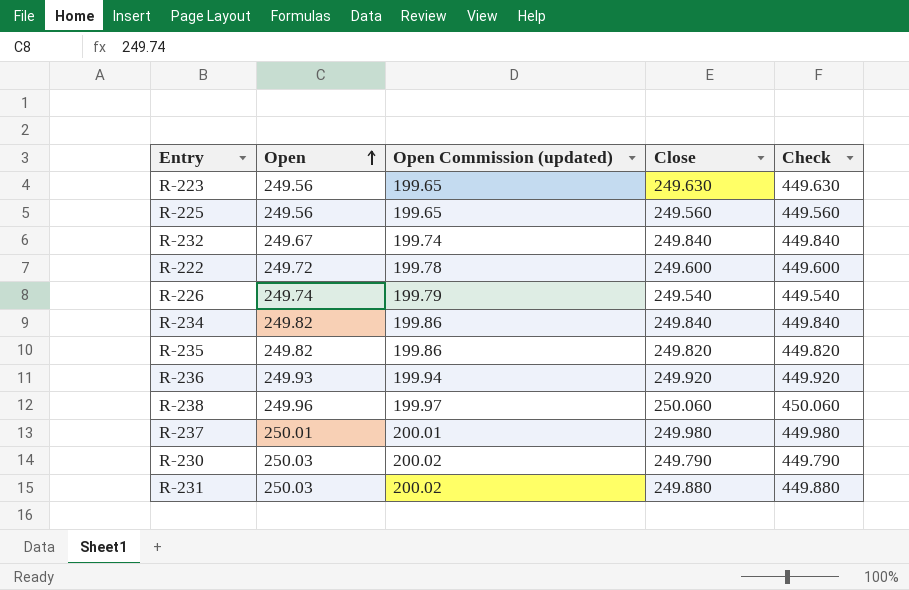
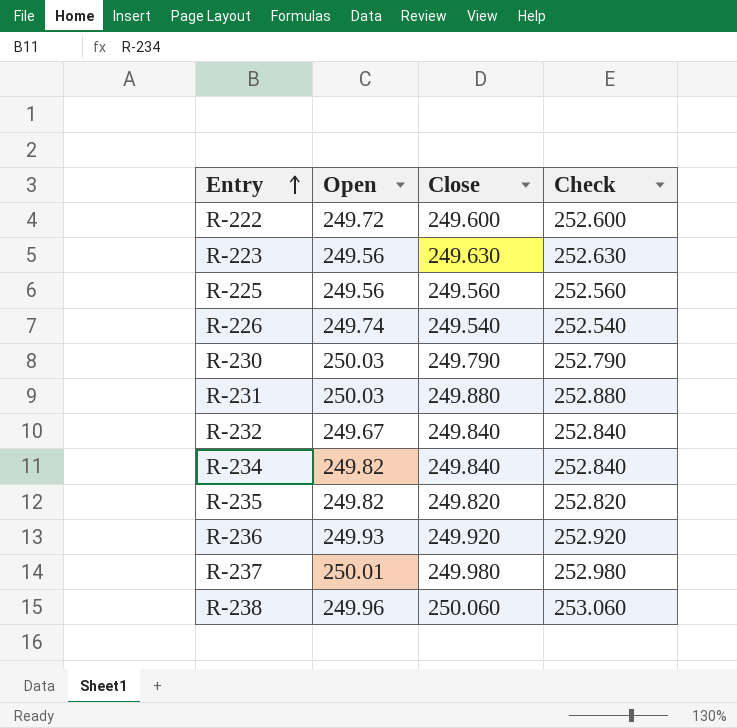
row order: Open ascending -> Entry ascending
column Open Commission (updated) | formula: [Open] * 0.8 -> none
column Check | formula: [Close] + 200 -> [Close] + 3

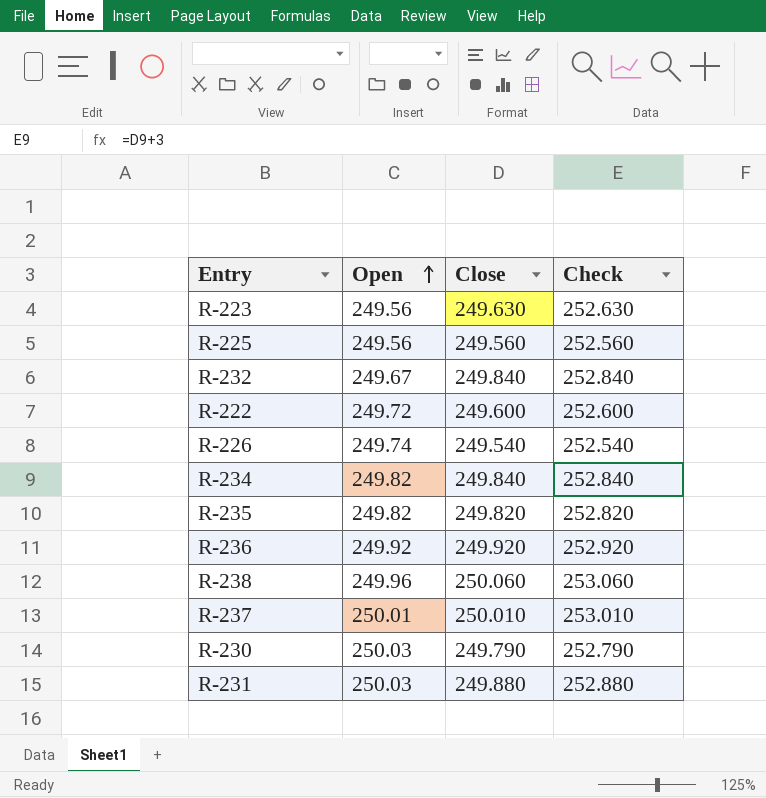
row order: Entry ascending -> Open ascending
R-236 | Open: 249.93 -> 249.92
R-237 | Close: 249.980 -> 250.010
R-237 | Check: 252.980 -> 253.010

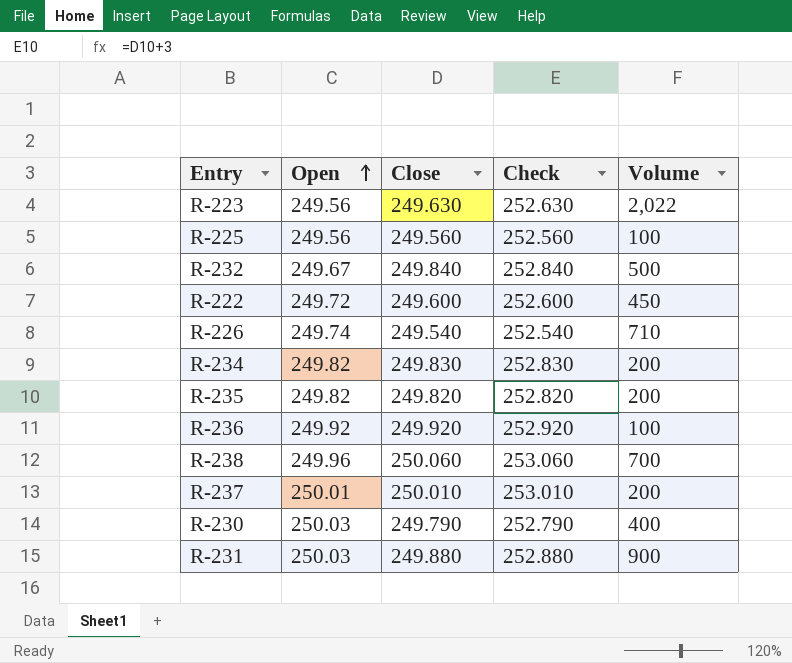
column Volume | position: none -> 5
R-234 | Close: 249.840 -> 249.830
R-234 | Check: 252.840 -> 252.830

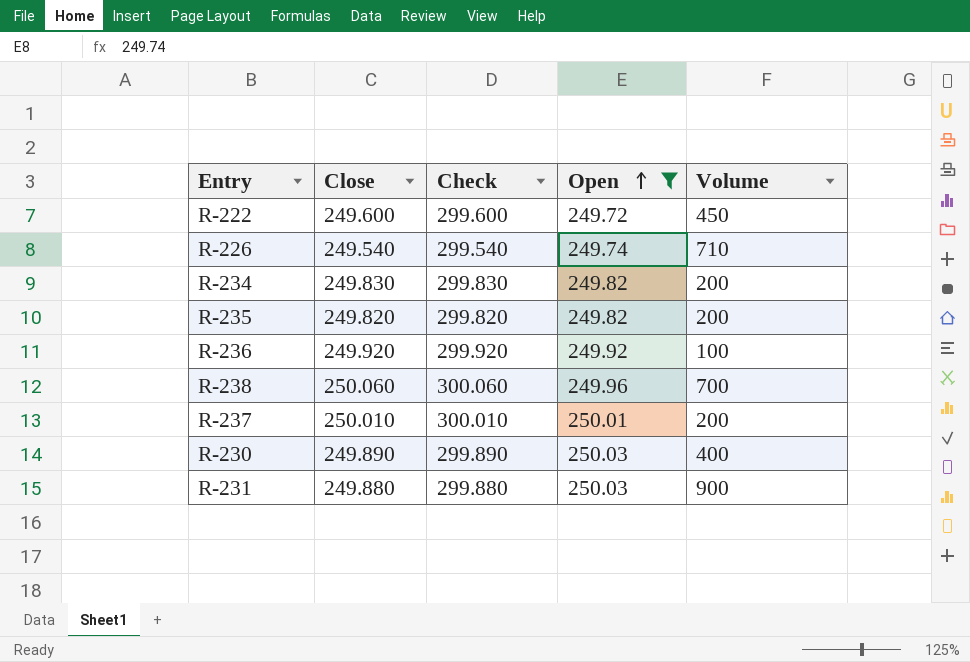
filter: none -> Open >= 249.72
column Check | formula: [Close] + 3 -> [Close] + 50
column Open | position: 2 -> 4
R-230 | Close: 249.790 -> 249.890

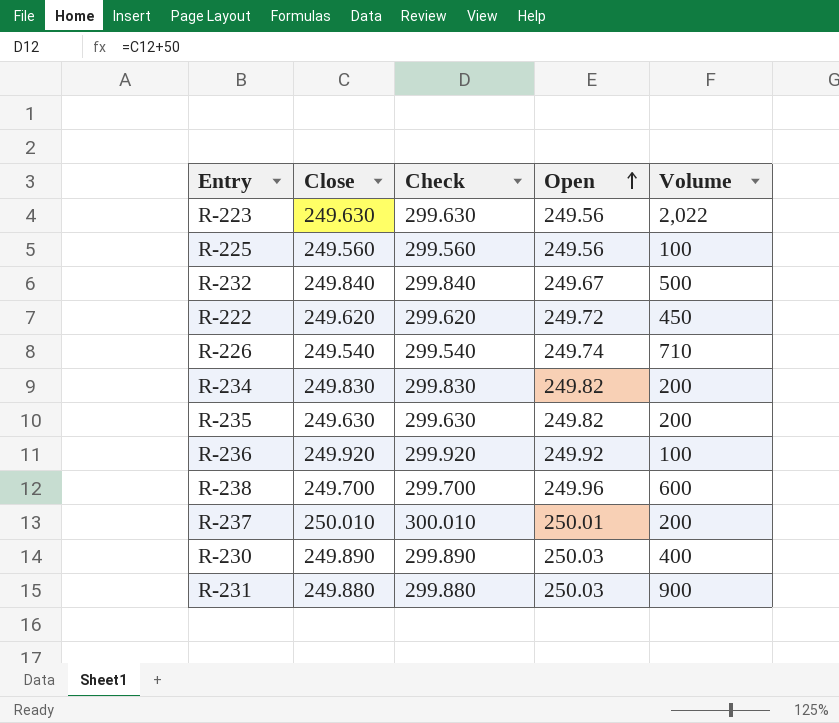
filter: Open >= 249.72 -> none
R-222 | Close: 249.600 -> 249.620
R-222 | Check: 299.600 -> 299.620
R-235 | Close: 249.820 -> 249.630
R-235 | Check: 299.820 -> 299.630
R-238 | Close: 250.060 -> 249.700
R-238 | Check: 300.060 -> 299.700
R-238 | Volume: 700 -> 600

